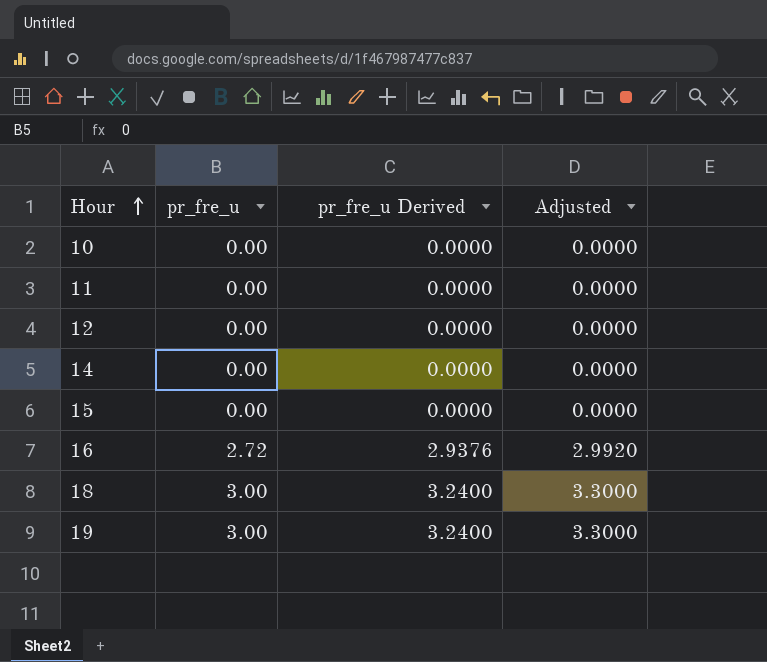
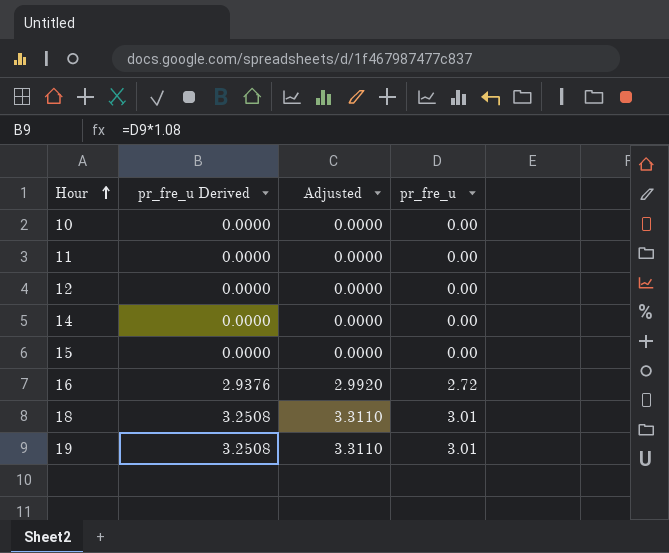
column pr_fre_u | position: 2 -> 4
18 | pr_fre_u Derived: 3.2400 -> 3.2508
18 | Adjusted: 3.3000 -> 3.3110
18 | pr_fre_u: 3.00 -> 3.01
19 | pr_fre_u Derived: 3.2400 -> 3.2508
19 | Adjusted: 3.3000 -> 3.3110
19 | pr_fre_u: 3.00 -> 3.01

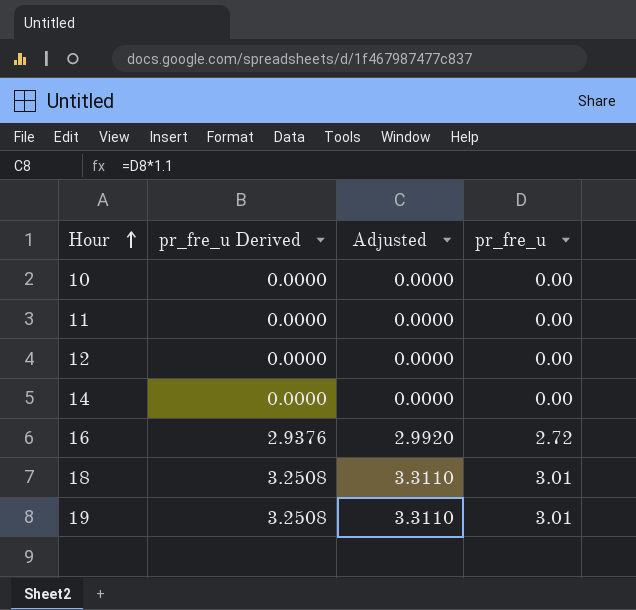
row 15: 0.0000 | 0.0000 | 0.00 -> none

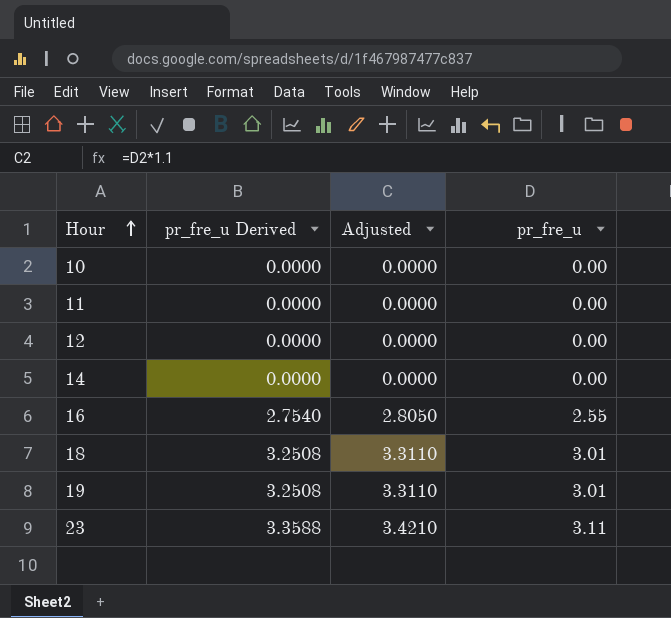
16 | pr_fre_u Derived: 2.9376 -> 2.7540
16 | Adjusted: 2.9920 -> 2.8050
16 | pr_fre_u: 2.72 -> 2.55
row 23: none -> 3.3588 | 3.4210 | 3.11

